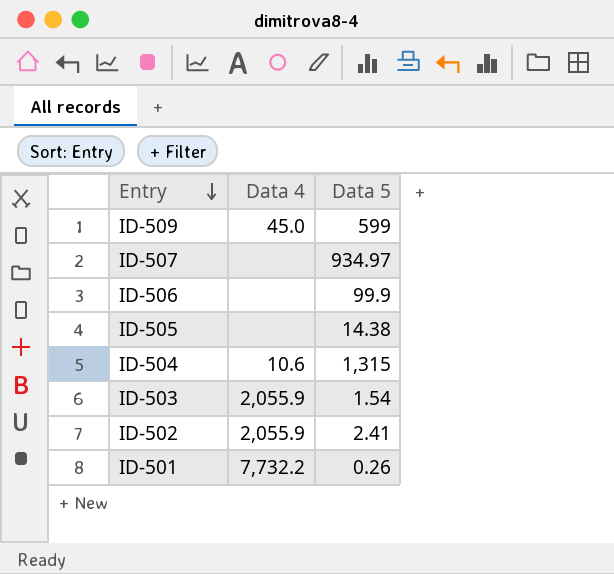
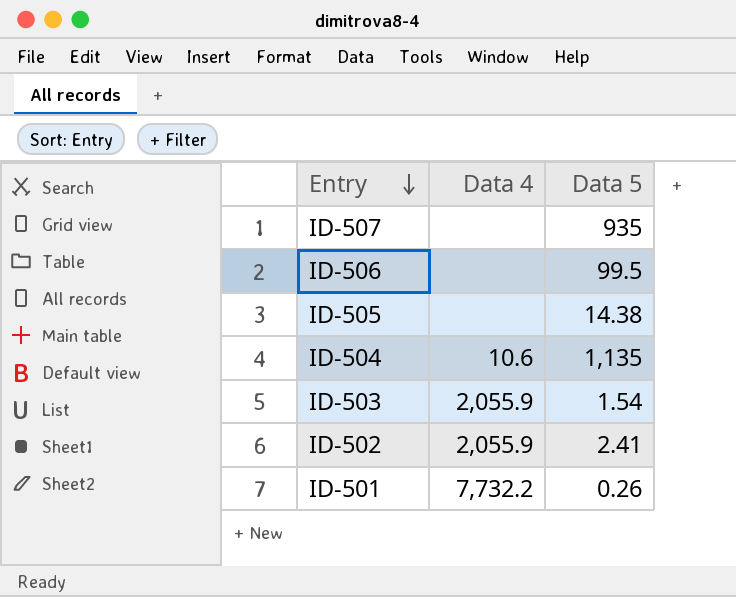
row ID-509: 45.0 | 599 -> none
ID-507 | Data 5: 934.97 -> 935
ID-506 | Data 5: 99.9 -> 99.5
ID-504 | Data 5: 1,315 -> 1,135

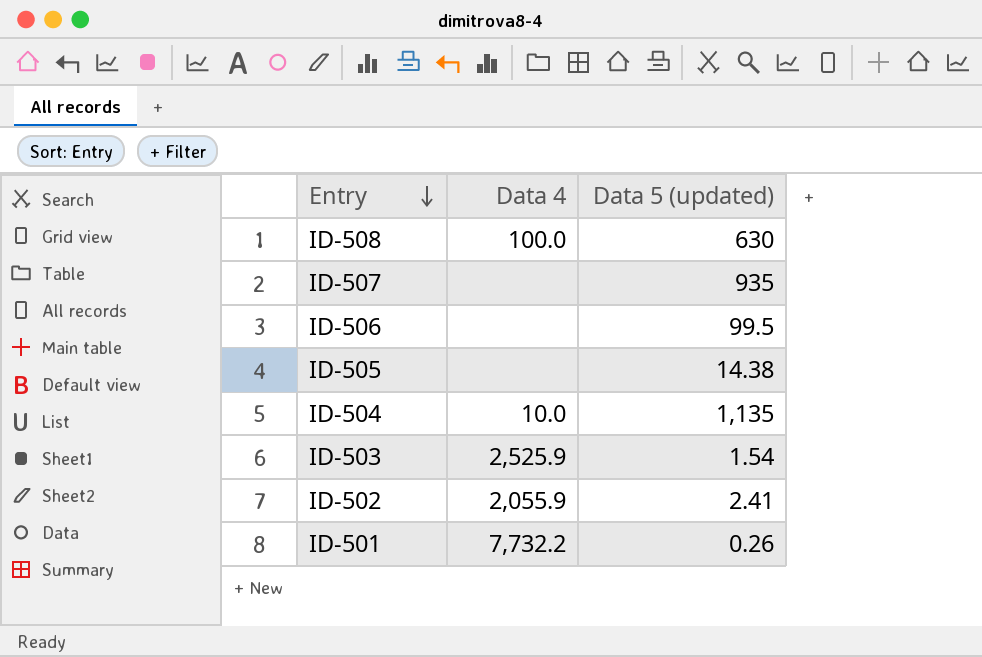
column name: Data 5 -> Data 5 (updated)
row ID-508: none -> 100.0 | 630
ID-504 | Data 4: 10.6 -> 10.0
ID-503 | Data 4: 2,055.9 -> 2,525.9

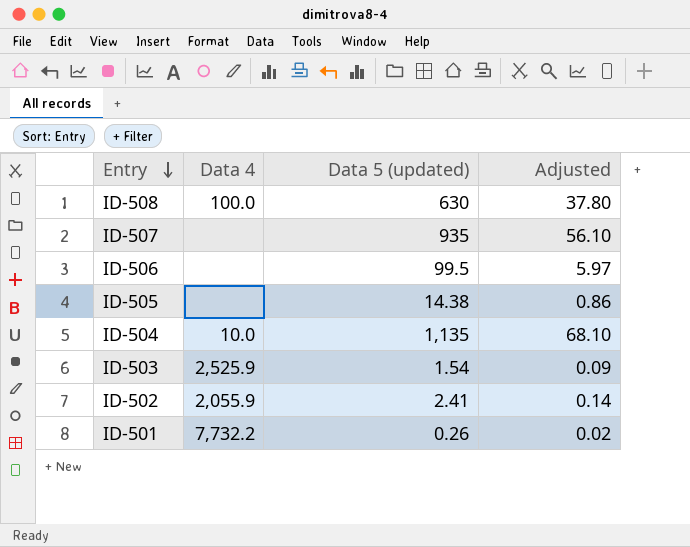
column Adjusted | formula: none -> [Data 5 (updated)] * 0.06

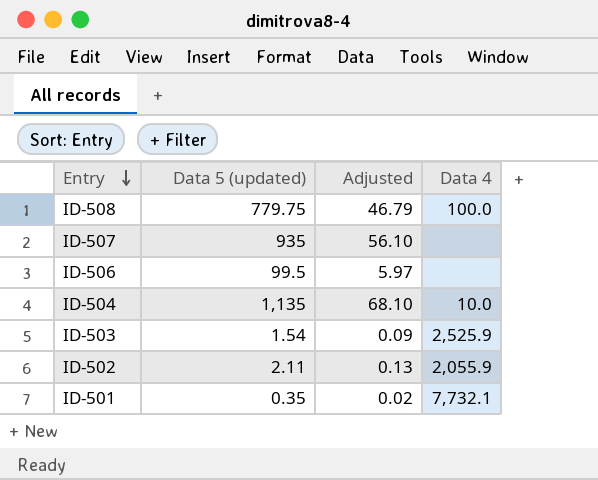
column Data 4 | position: 2 -> 4
row ID-505: none | 14.38 | 0.86 -> none
ID-508 | Data 5 (updated): 630 -> 779.75
ID-508 | Adjusted: 37.80 -> 46.79
ID-502 | Data 5 (updated): 2.41 -> 2.11
ID-502 | Adjusted: 0.14 -> 0.13
ID-501 | Data 5 (updated): 0.26 -> 0.35
ID-501 | Data 4: 7,732.2 -> 7,732.1

